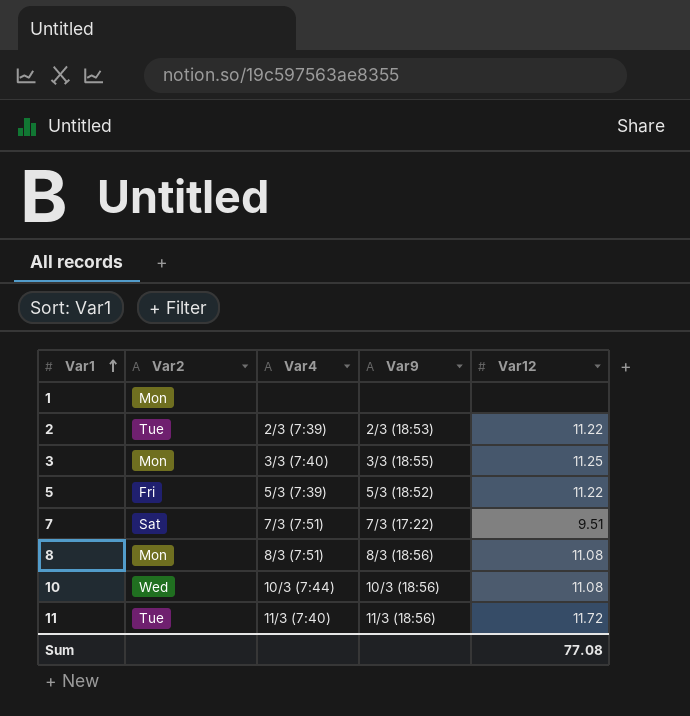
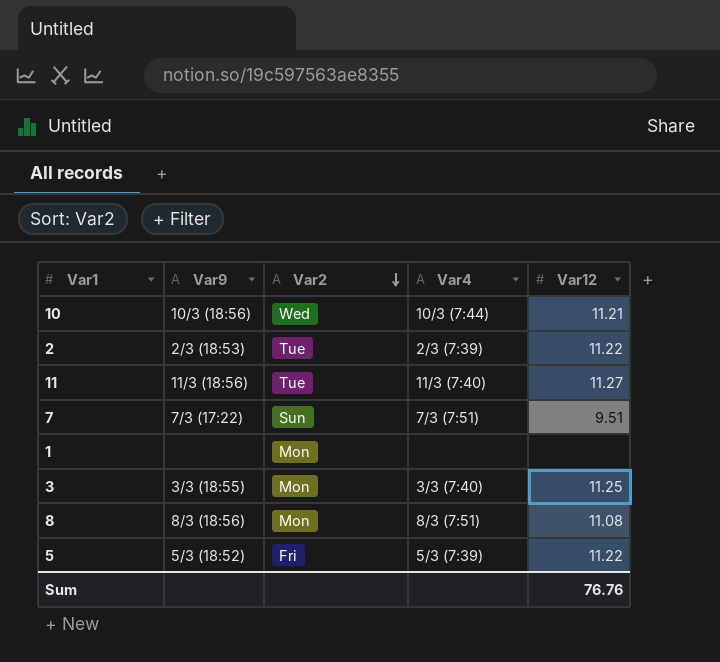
row order: Var1 ascending -> Var2 descending
column Var9 | position: 4 -> 2
10 | Var12: 11.08 -> 11.21
11 | Var12: 11.72 -> 11.27
7 | Var2: Sat -> Sun
Sum | Var12: 77.08 -> 76.76

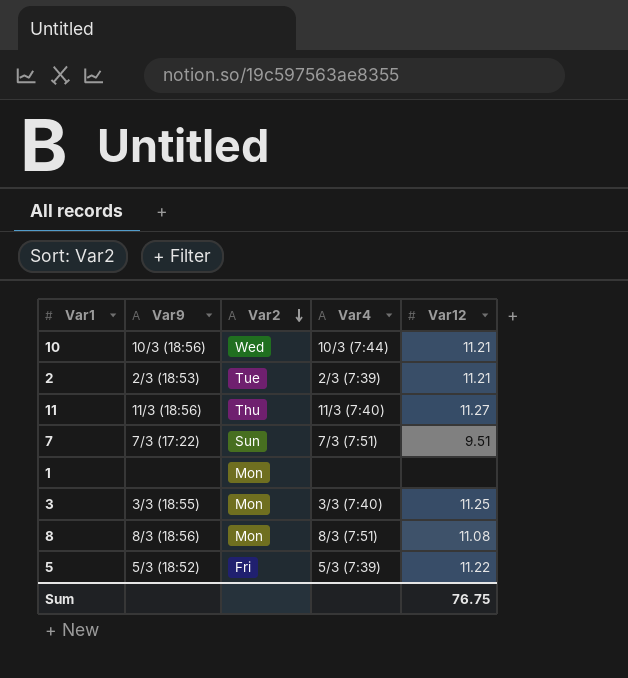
2 | Var12: 11.22 -> 11.21
11 | Var2: Tue -> Thu
Sum | Var12: 76.76 -> 76.75

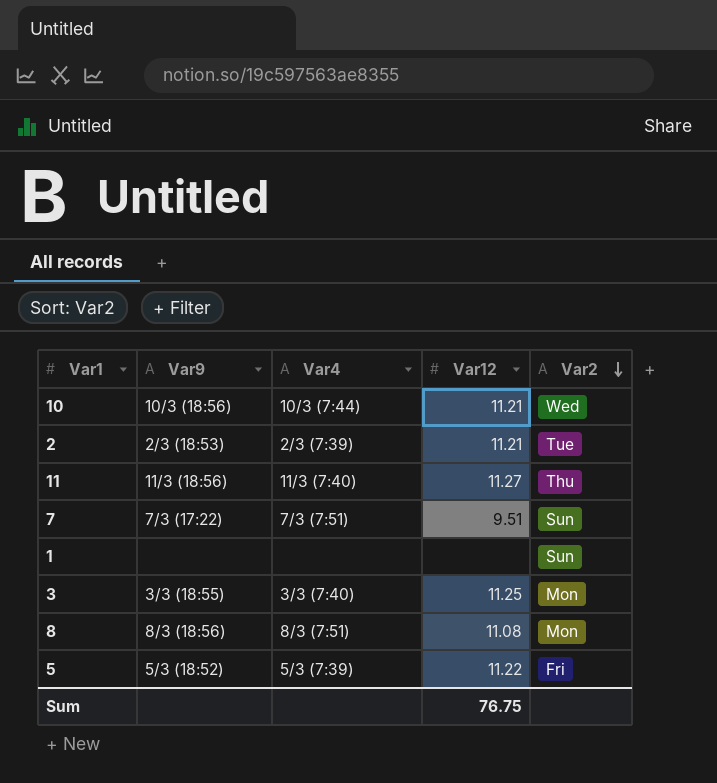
column Var2 | position: 3 -> 5
1 | Var2: Mon -> Sun

